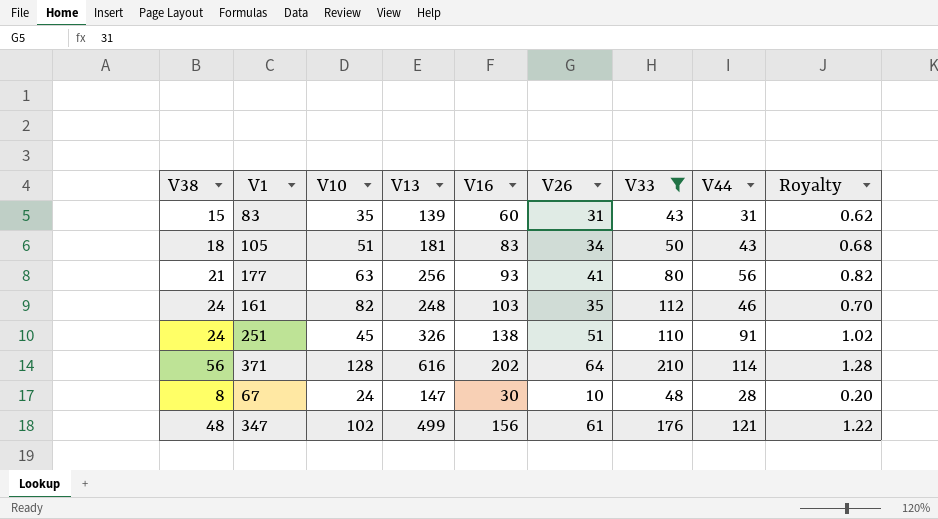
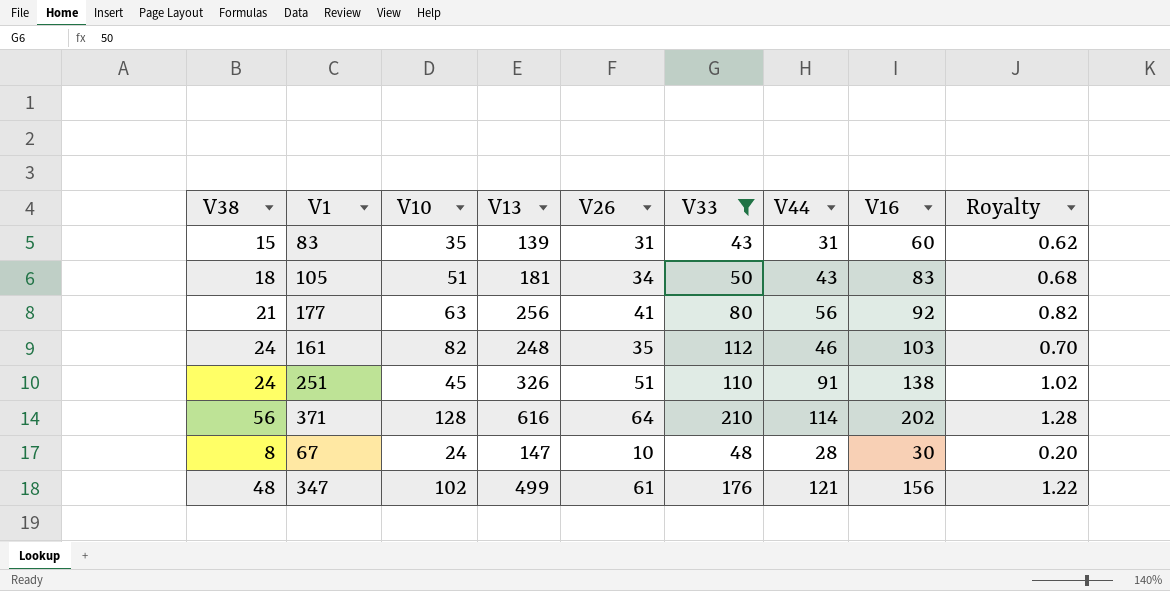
column V16 | position: 5 -> 8
177 | V16: 93 -> 92

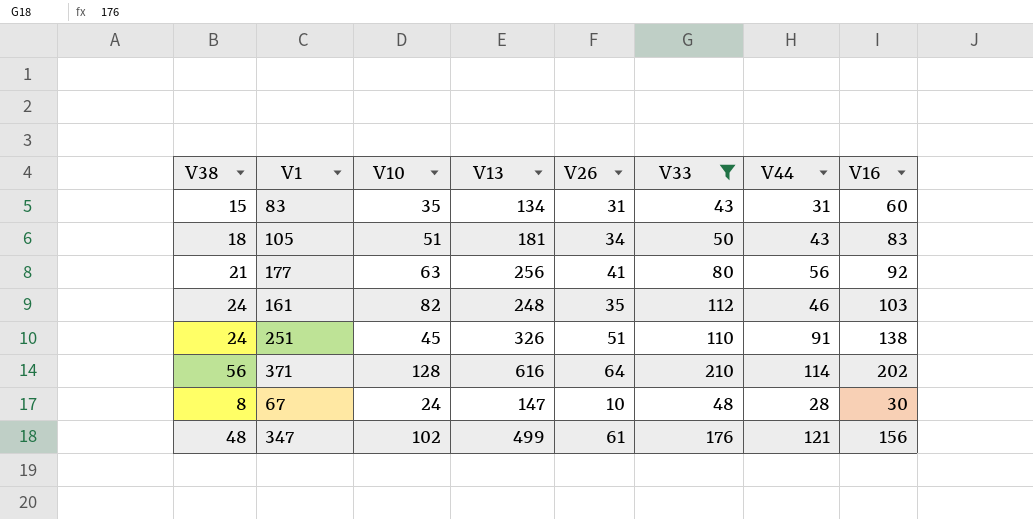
column Royalty | formula: [V26] * 0.02 -> none
83 | V13: 139 -> 134

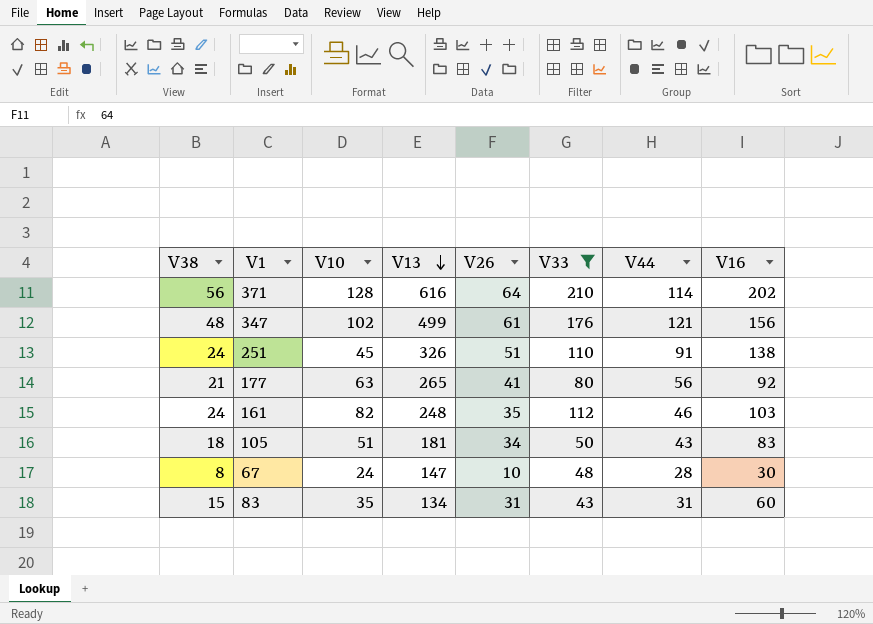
row order: none -> V13 descending
177 | V13: 256 -> 265

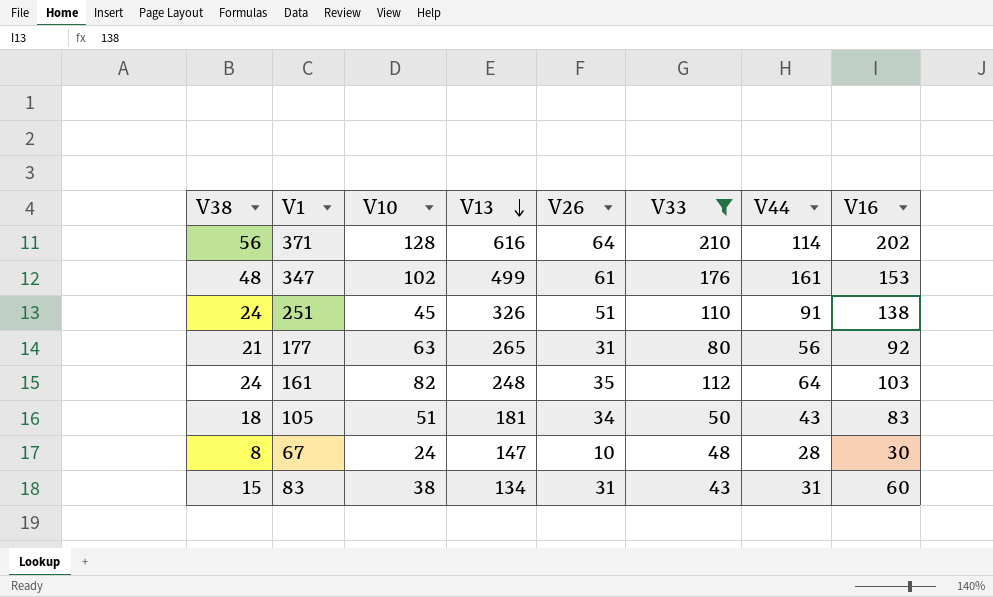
347 | V44: 121 -> 161
347 | V16: 156 -> 153
177 | V26: 41 -> 31
161 | V44: 46 -> 64
83 | V10: 35 -> 38

